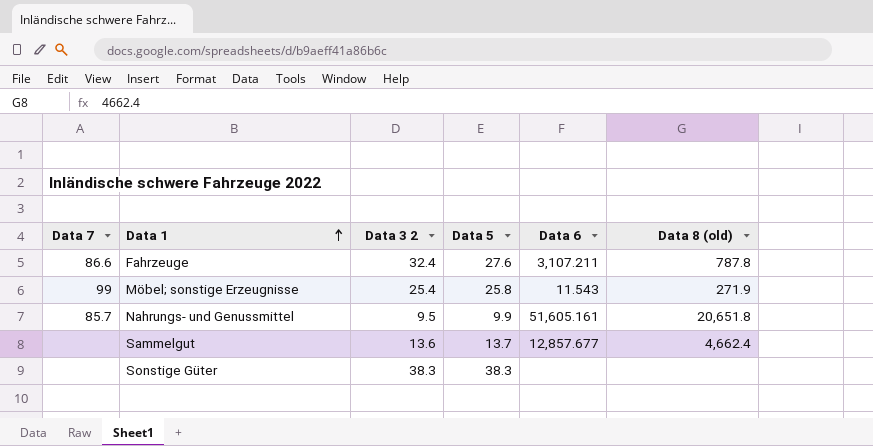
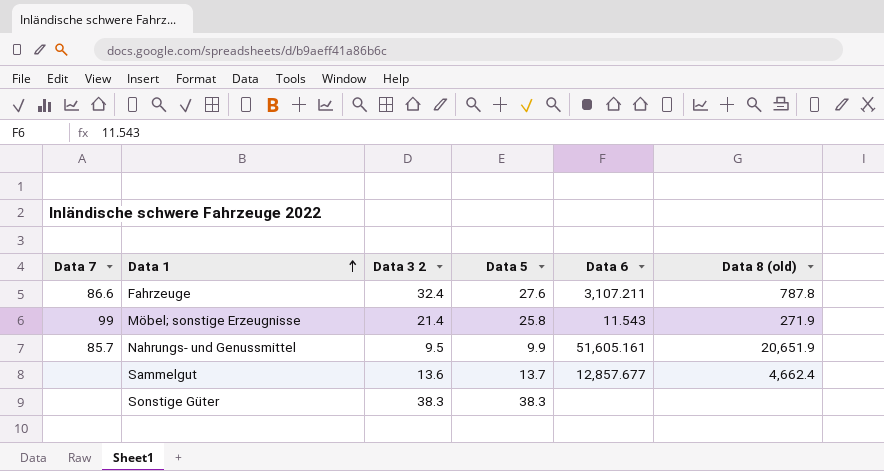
Möbel; sonstige Erzeugnisse | Data 3 2: 25.4 -> 21.4
Nahrungs- und Genussmittel | Data 8 (old): 20,651.8 -> 20,651.9

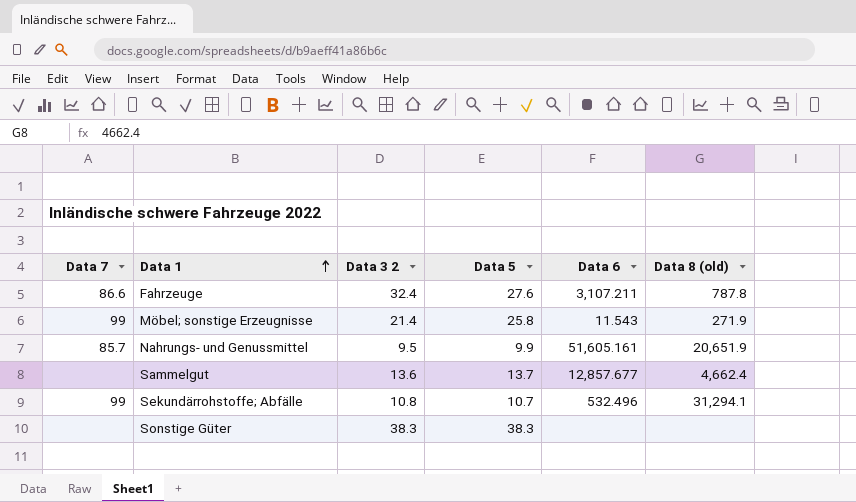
row Sekundärrohstoffe; Abfälle: none -> 99 | 10.8 | 10.7 | 532.496 | 31,294.1

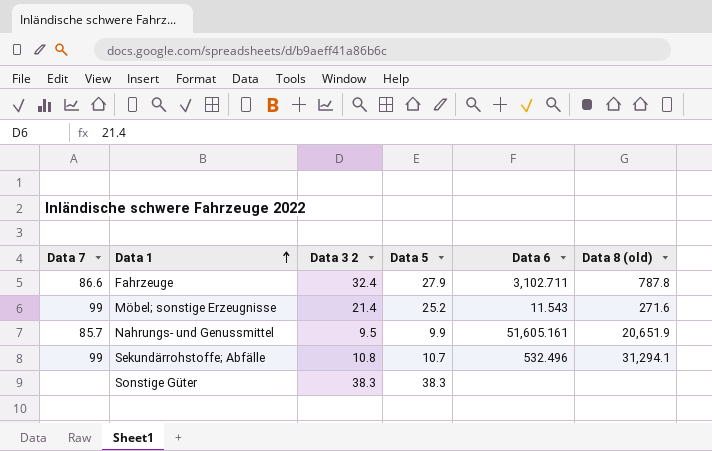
row Sammelgut: none | 13.6 | 13.7 | 12,857.677 | 4,662.4 -> none
Fahrzeuge | Data 5: 27.6 -> 27.9
Fahrzeuge | Data 6: 3,107.211 -> 3,102.711
Möbel; sonstige Erzeugnisse | Data 5: 25.8 -> 25.2
Möbel; sonstige Erzeugnisse | Data 8 (old): 271.9 -> 271.6

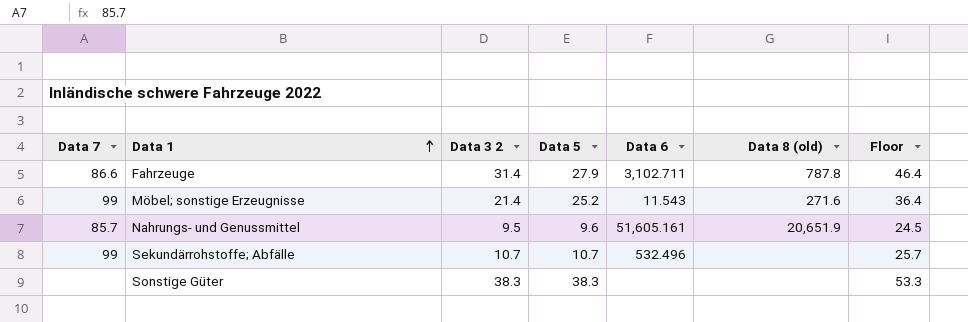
column Floor | formula: none -> [Data 3 2] + 15
Fahrzeuge | Data 3 2: 32.4 -> 31.4
Nahrungs- und Genussmittel | Data 5: 9.9 -> 9.6
Sekundärrohstoffe; Abfälle | Data 3 2: 10.8 -> 10.7
Sekundärrohstoffe; Abfälle | Data 8 (old): 31,294.1 -> none

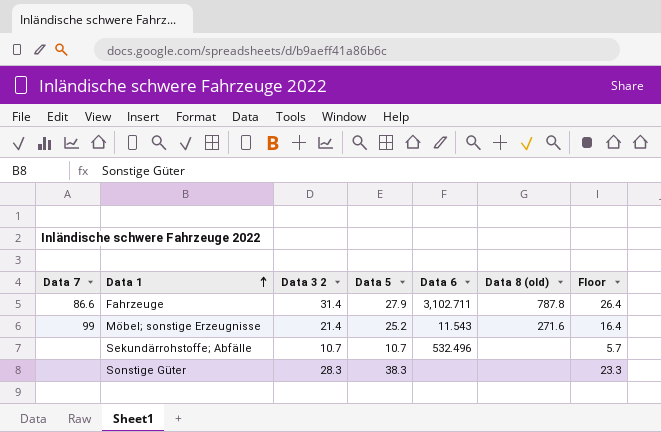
column Floor | formula: [Data 3 2] + 15 -> [Data 3 2] - 5
row Nahrungs- und Genussmittel: 85.7 | 9.5 | 9.6 | 51,605.161 | 20,651.9 | 24.5 -> none
Sekundärrohstoffe; Abfälle | Data 7: 99 -> none
Sonstige Güter | Data 3 2: 38.3 -> 28.3

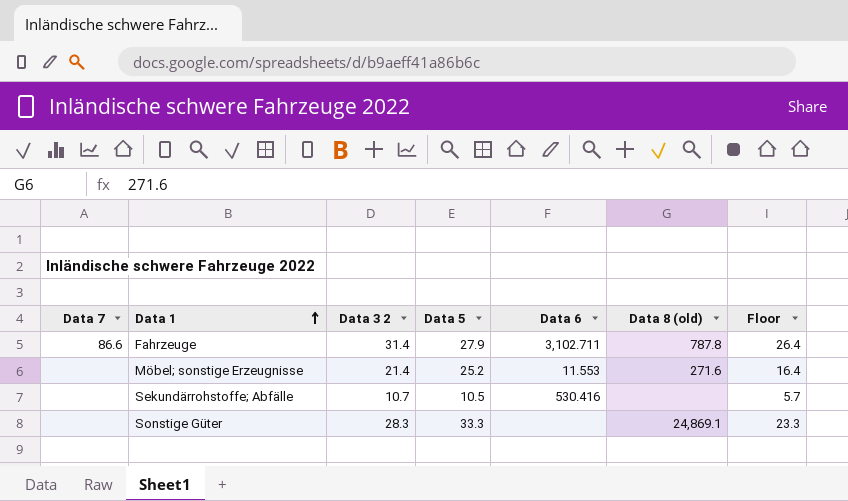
Möbel; sonstige Erzeugnisse | Data 7: 99 -> none
Möbel; sonstige Erzeugnisse | Data 6: 11.543 -> 11.553
Sekundärrohstoffe; Abfälle | Data 5: 10.7 -> 10.5
Sekundärrohstoffe; Abfälle | Data 6: 532.496 -> 530.416
Sonstige Güter | Data 5: 38.3 -> 33.3
Sonstige Güter | Data 8 (old): none -> 24,869.1

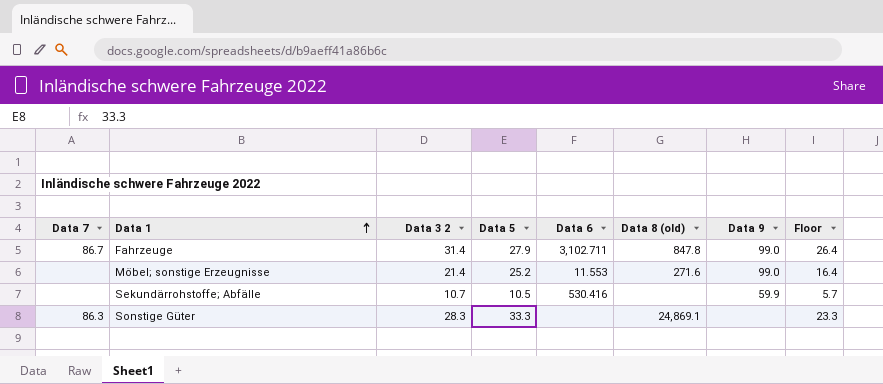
column Data 9 | position: none -> 7
Fahrzeuge | Data 7: 86.6 -> 86.7
Fahrzeuge | Data 8 (old): 787.8 -> 847.8
Sonstige Güter | Data 7: none -> 86.3

